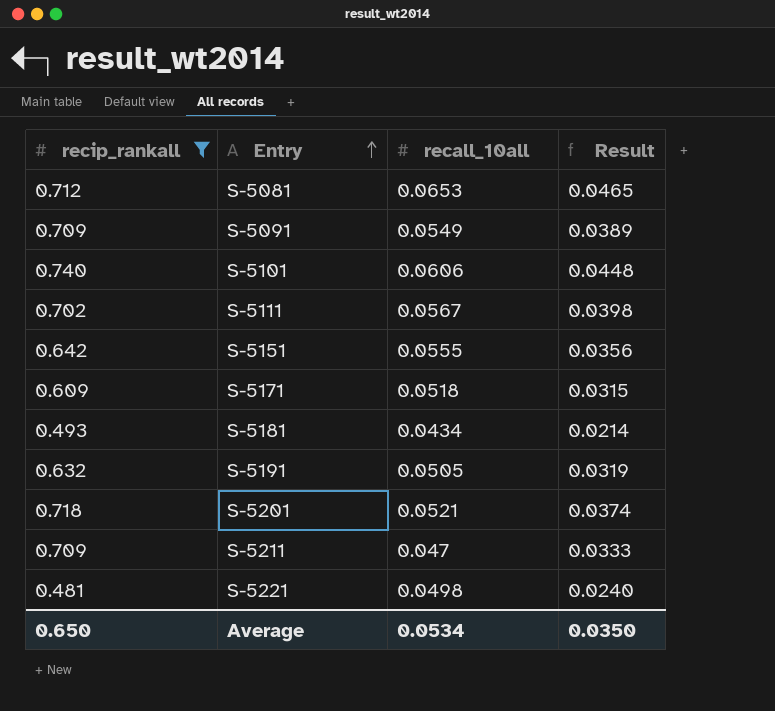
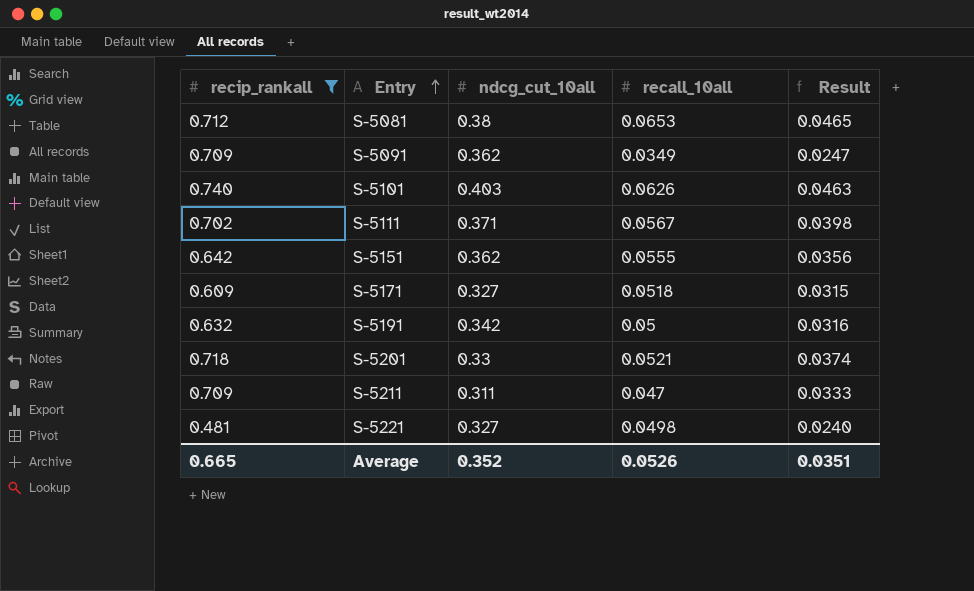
column ndcg_cut_10all | position: none -> 3
row S-5181: 0.493 | 0.0434 | 0.0214 -> none
S-5091 | recall_10all: 0.0549 -> 0.0349
S-5091 | Result: 0.0389 -> 0.0247
S-5101 | recall_10all: 0.0606 -> 0.0626
S-5101 | Result: 0.0448 -> 0.0463
S-5191 | recall_10all: 0.0505 -> 0.05
S-5191 | Result: 0.0319 -> 0.0316
Average | recip_rankall: 0.650 -> 0.665
Average | recall_10all: 0.0534 -> 0.0526
Average | Result: 0.0350 -> 0.0351

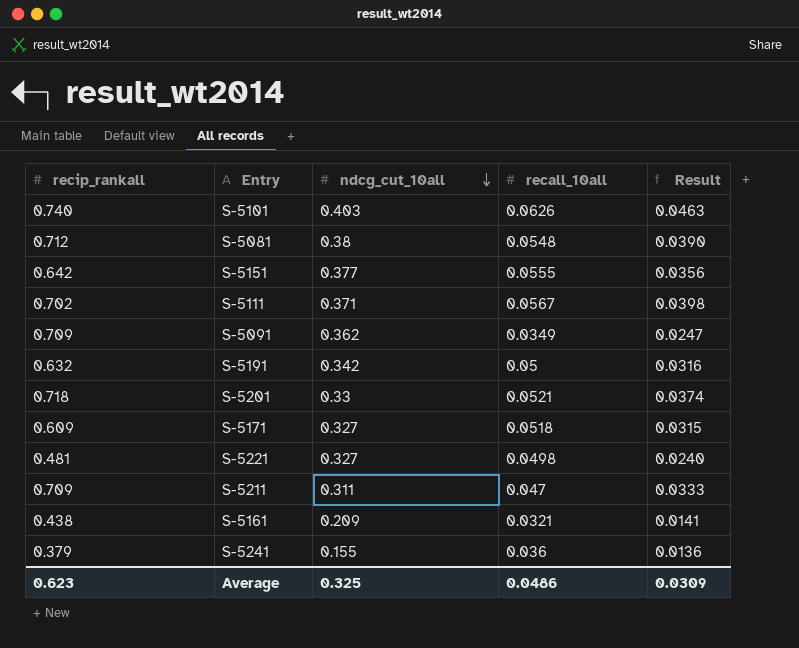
filter: recip_rankall >= 0.481 -> none
row order: Entry ascending -> ndcg_cut_10all descending
S-5081 | recall_10all: 0.0653 -> 0.0548
S-5081 | Result: 0.0465 -> 0.0390
S-5151 | ndcg_cut_10all: 0.362 -> 0.377
Average | recip_rankall: 0.665 -> 0.623
Average | ndcg_cut_10all: 0.352 -> 0.325
Average | recall_10all: 0.0526 -> 0.0486
Average | Result: 0.0351 -> 0.0309

